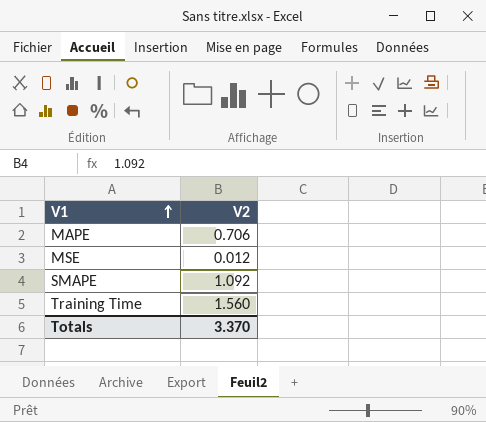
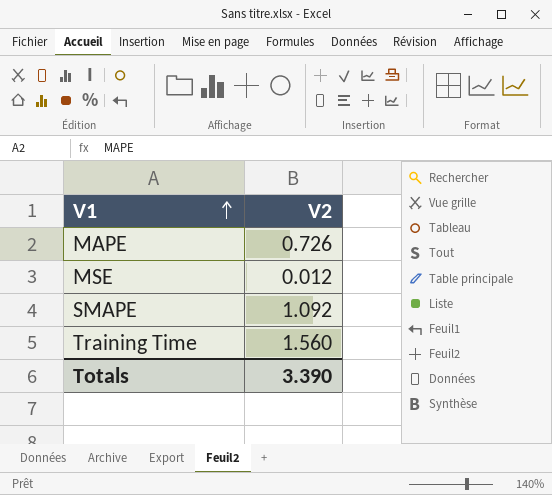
MAPE | V2: 0.706 -> 0.726
Totals | V2: 3.370 -> 3.390

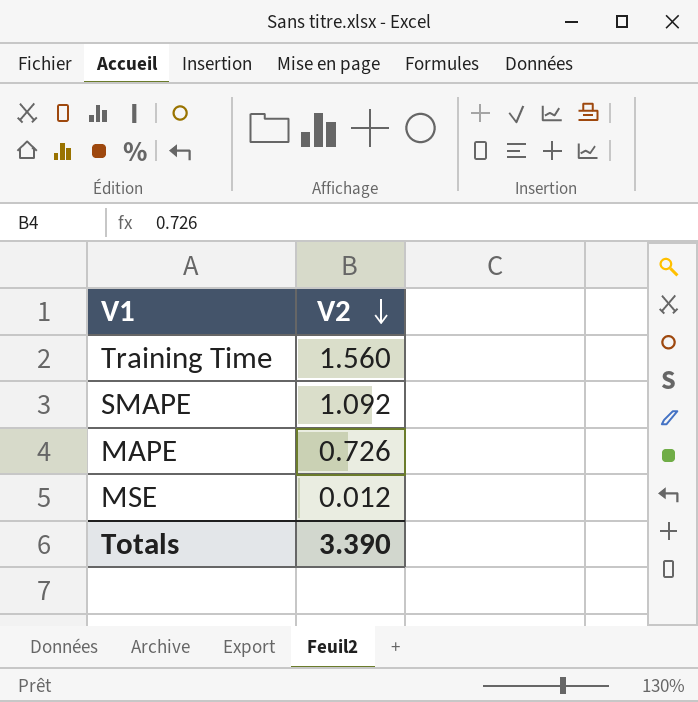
row order: V1 ascending -> V2 descending

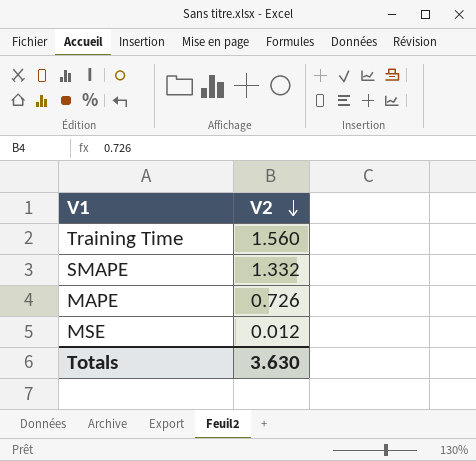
SMAPE | V2: 1.092 -> 1.332
Totals | V2: 3.390 -> 3.630

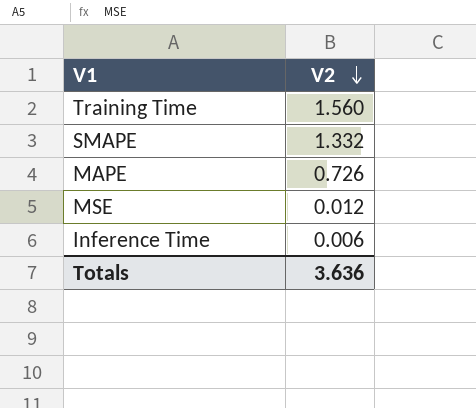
row Inference Time: none -> 0.006
Totals | V2: 3.630 -> 3.636

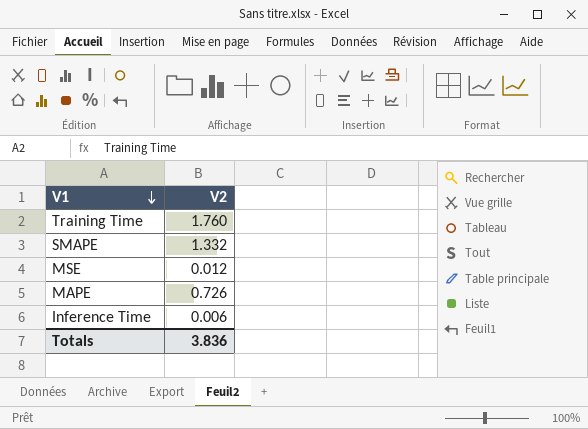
row order: V2 descending -> V1 descending
Training Time | V2: 1.560 -> 1.760
Totals | V2: 3.636 -> 3.836

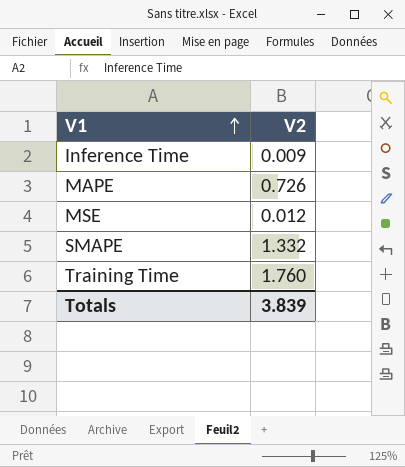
row order: V1 descending -> V1 ascending
Inference Time | V2: 0.006 -> 0.009
Totals | V2: 3.836 -> 3.839

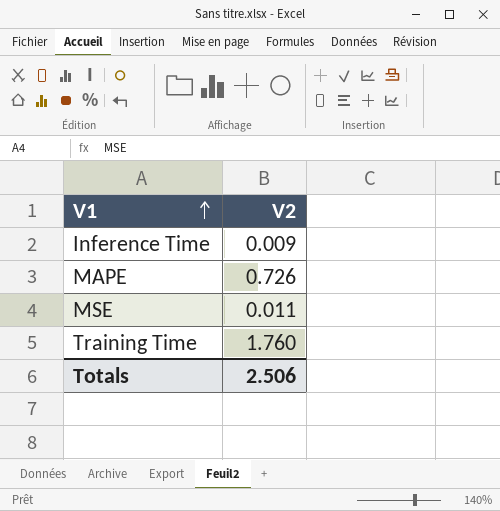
row SMAPE: 1.332 -> none
MSE | V2: 0.012 -> 0.011
Totals | V2: 3.839 -> 2.506

